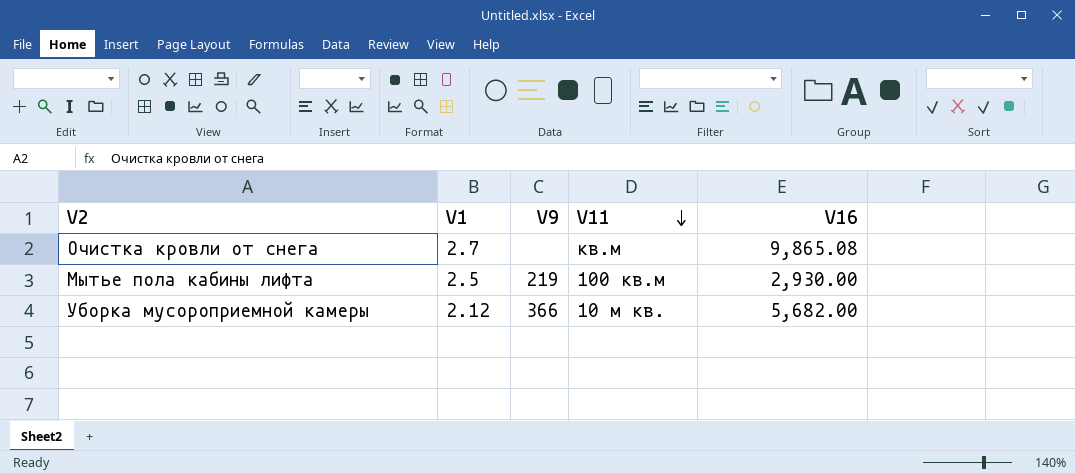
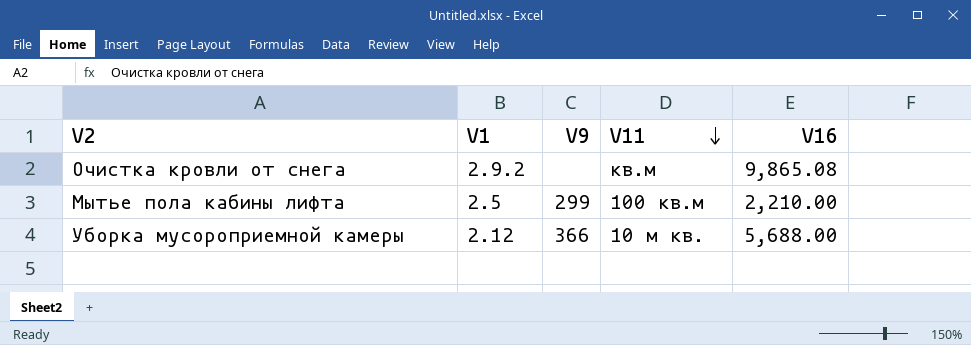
Очистка кровли от снега | V1: 2.7 -> 2.9.2
Мытье пола кабины лифта | V9: 219 -> 299
Мытье пола кабины лифта | V16: 2,930.00 -> 2,210.00
Уборка мусороприемной камеры | V16: 5,682.00 -> 5,688.00

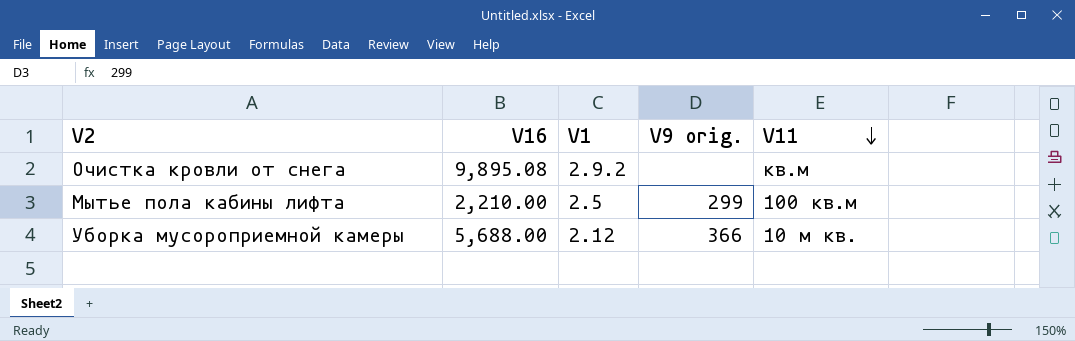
column V16 | position: 5 -> 2
column name: V9 -> V9 orig.
Очистка кровли от снега | V16: 9,865.08 -> 9,895.08

